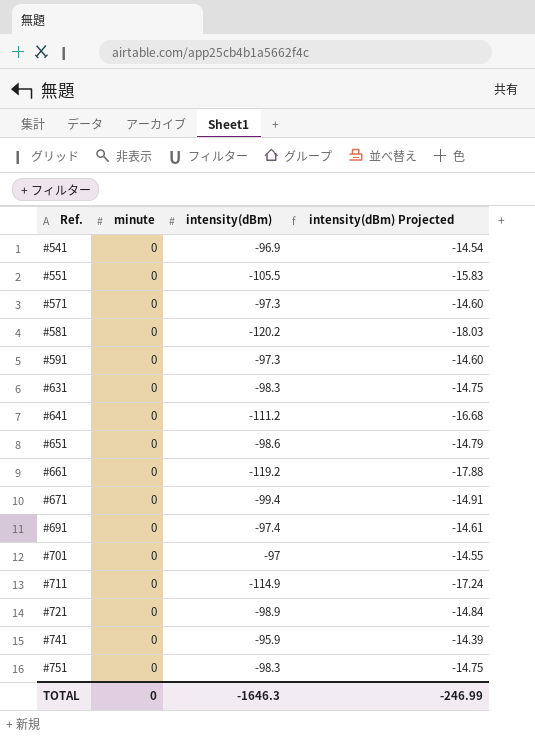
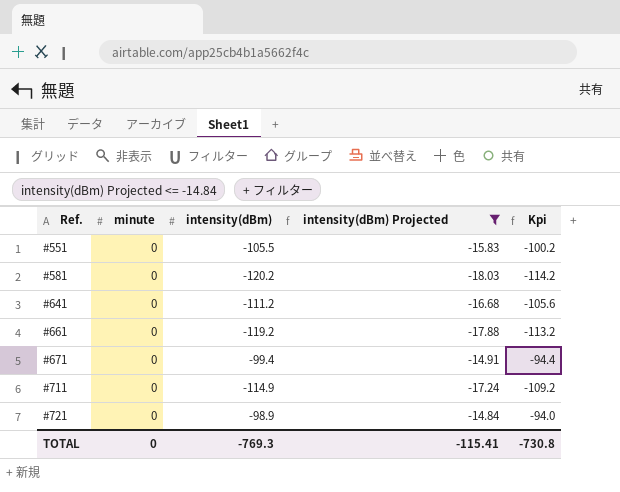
filter: none -> intensity(dBm) Projected <= -14.84
column Kpi | formula: none -> [intensity(dBm)] * 0.95
TOTAL | intensity(dBm): -1646.3 -> -769.3
TOTAL | intensity(dBm) Projected: -246.99 -> -115.41

